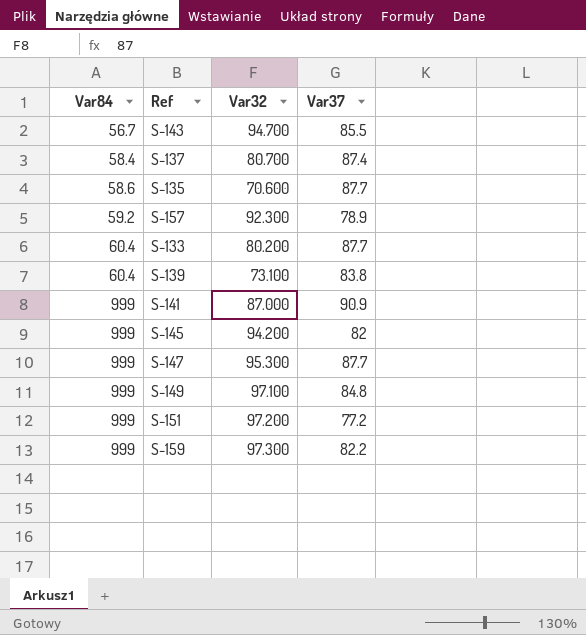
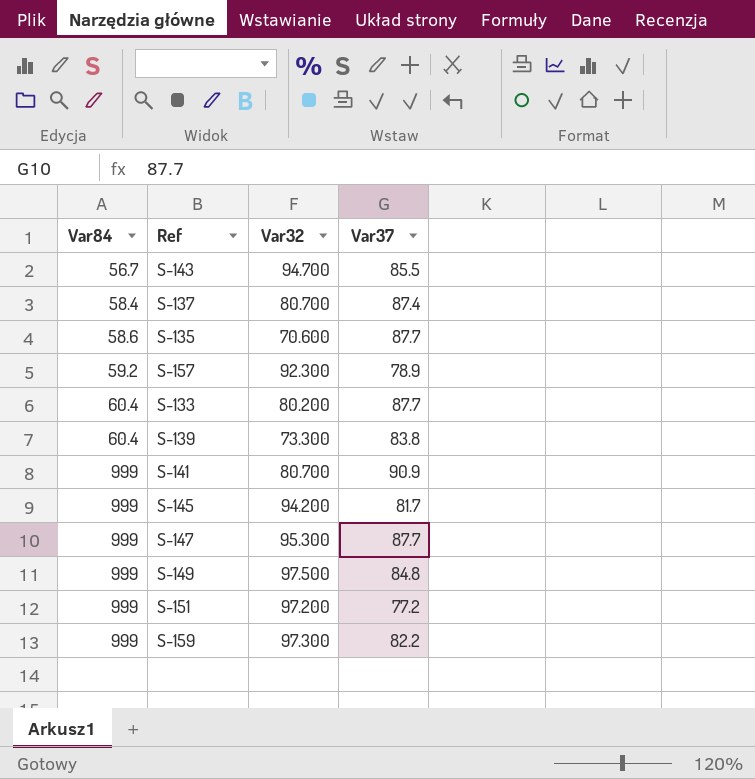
S-139 | Var32: 73.100 -> 73.300
S-141 | Var32: 87.000 -> 80.700
S-145 | Var37: 82 -> 81.7
S-149 | Var32: 97.100 -> 97.500

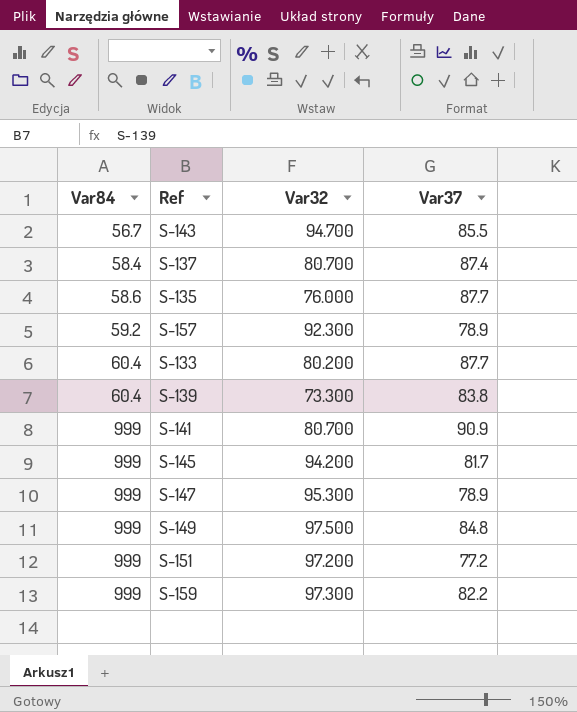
S-135 | Var32: 70.600 -> 76.000
S-147 | Var37: 87.7 -> 78.9

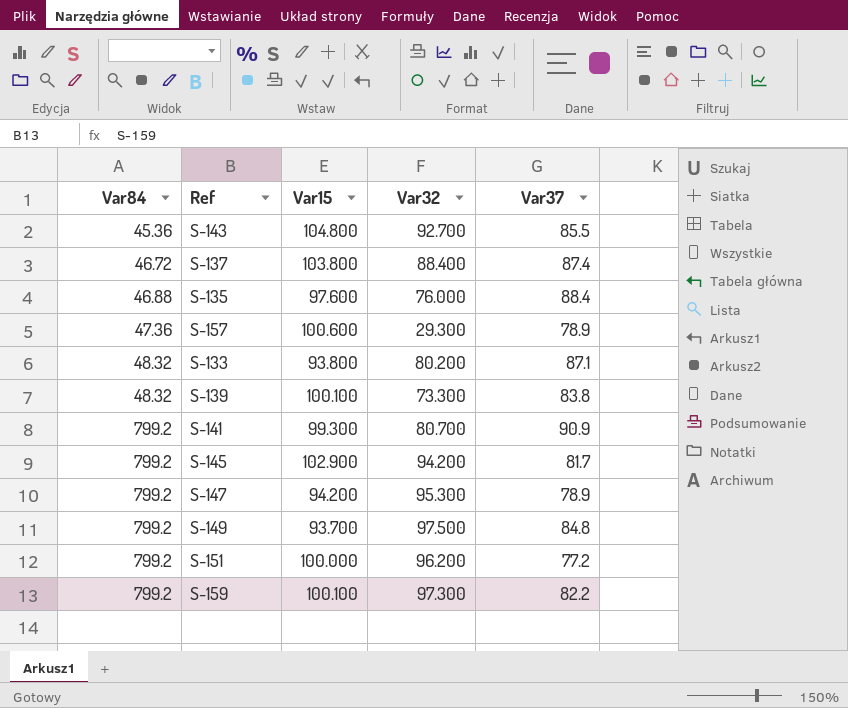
column Var15 | position: none -> 3
S-143 | Var84: 56.7 -> 45.36
S-143 | Var32: 94.700 -> 92.700
S-137 | Var84: 58.4 -> 46.72
S-137 | Var32: 80.700 -> 88.400
S-135 | Var84: 58.6 -> 46.88
S-135 | Var37: 87.7 -> 88.4
S-157 | Var84: 59.2 -> 47.36
S-157 | Var32: 92.300 -> 29.300
S-133 | Var84: 60.4 -> 48.32
S-133 | Var37: 87.7 -> 87.1
S-139 | Var84: 60.4 -> 48.32
S-141 | Var84: 999 -> 799.2
S-145 | Var84: 999 -> 799.2
S-147 | Var84: 999 -> 799.2
S-149 | Var84: 999 -> 799.2
S-151 | Var84: 999 -> 799.2
S-151 | Var32: 97.200 -> 96.200
S-159 | Var84: 999 -> 799.2

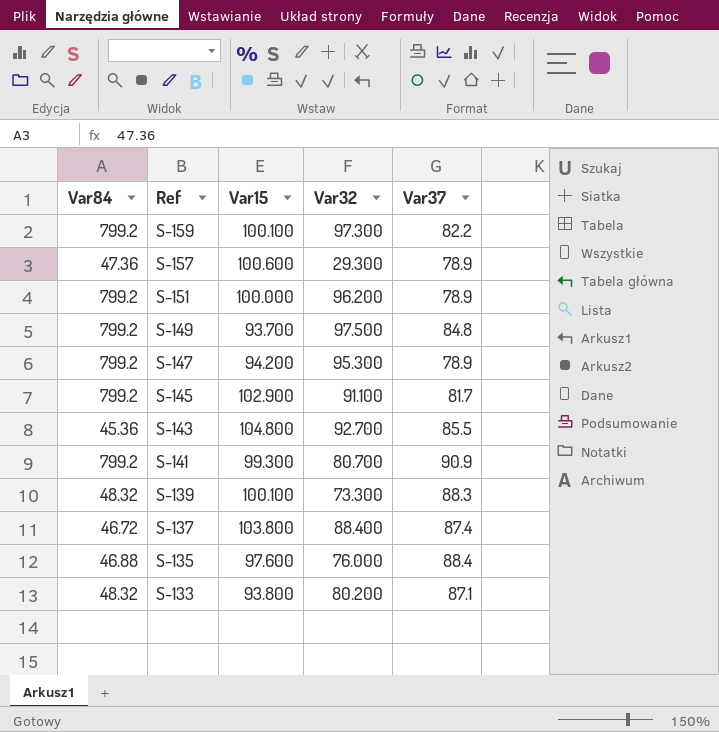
row order: Var84 ascending -> Ref descending
S-151 | Var37: 77.2 -> 78.9
S-145 | Var32: 94.200 -> 91.100
S-139 | Var37: 83.8 -> 88.3

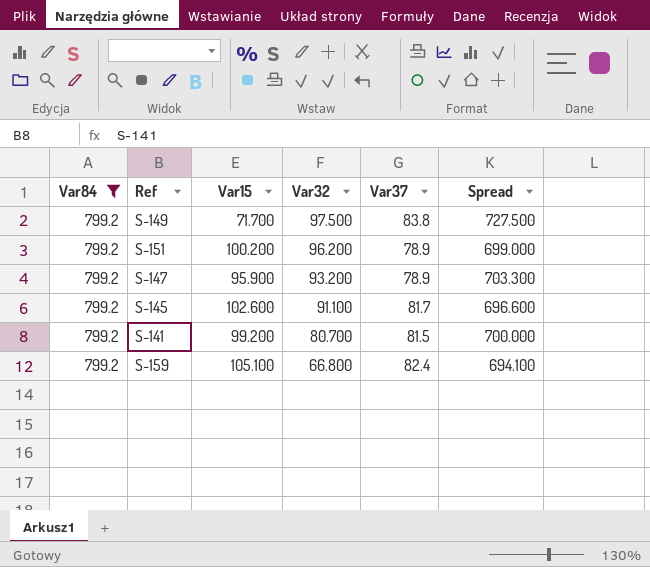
filter: none -> Var84 = 799.2
row order: Ref descending -> Var32 descending
column Spread | formula: none -> [Var84] - [Var15]
S-149 | Var15: 93.700 -> 71.700
S-149 | Var37: 84.8 -> 83.8
S-151 | Var15: 100.000 -> 100.200
S-147 | Var15: 94.200 -> 95.900
S-147 | Var32: 95.300 -> 93.200
S-145 | Var15: 102.900 -> 102.600
S-141 | Var15: 99.300 -> 99.200
S-141 | Var37: 90.9 -> 81.5
S-159 | Var15: 100.100 -> 105.100
S-159 | Var32: 97.300 -> 66.800
S-159 | Var37: 82.2 -> 82.4

